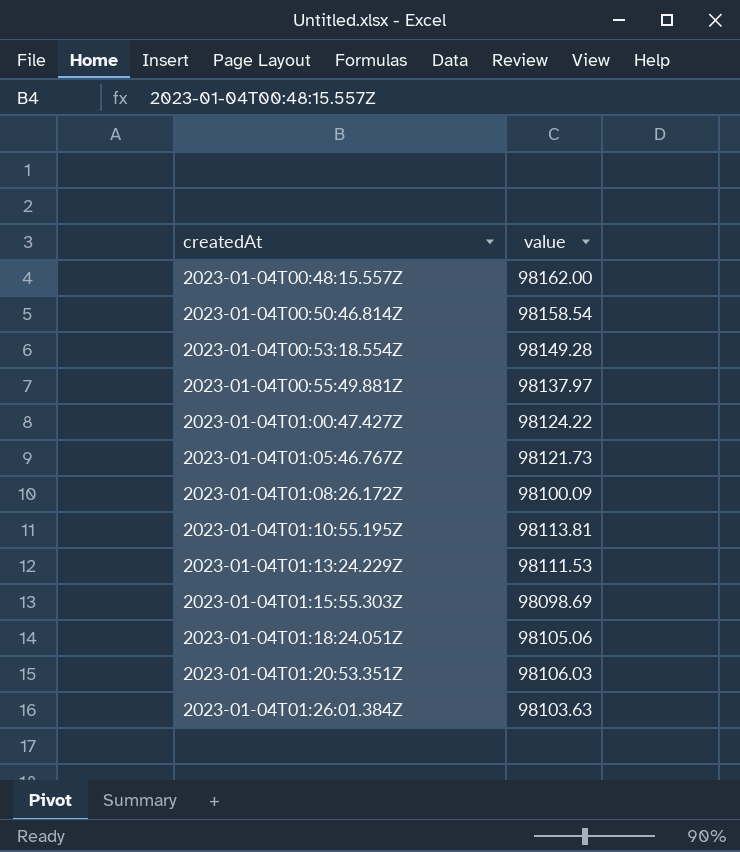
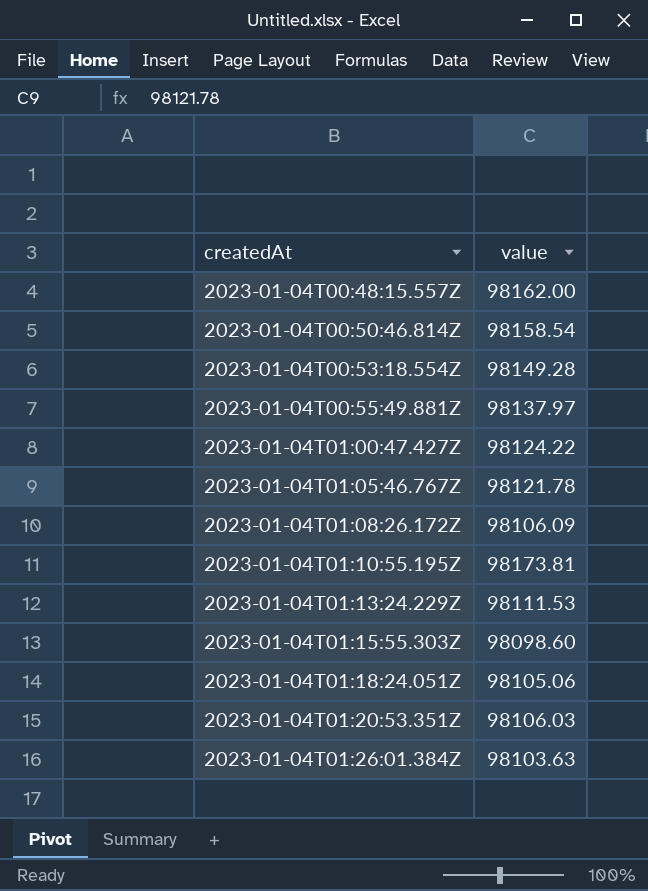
2023-01-04T01:05:46.767Z | value: 98121.73 -> 98121.78
2023-01-04T01:08:26.172Z | value: 98100.09 -> 98106.09
2023-01-04T01:10:55.195Z | value: 98113.81 -> 98173.81
2023-01-04T01:15:55.303Z | value: 98098.69 -> 98098.60

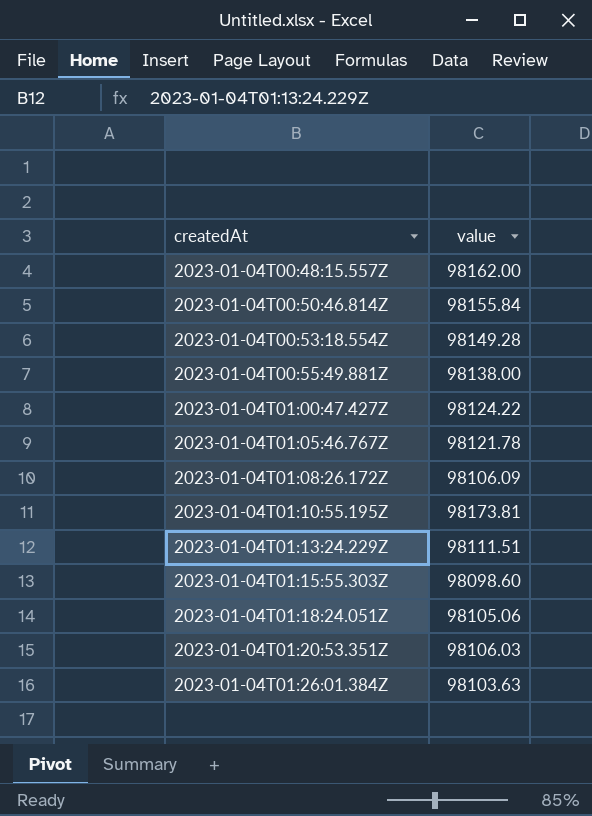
2023-01-04T00:50:46.814Z | value: 98158.54 -> 98155.84
2023-01-04T00:55:49.881Z | value: 98137.97 -> 98138.00
2023-01-04T01:13:24.229Z | value: 98111.53 -> 98111.51

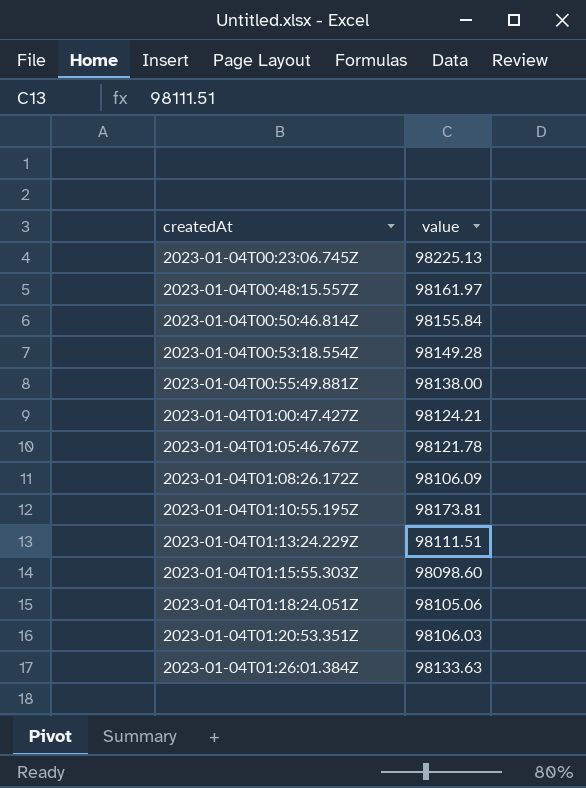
row 2023-01-04T00:23:06.745Z: none -> 98225.13
2023-01-04T00:48:15.557Z | value: 98162.00 -> 98161.97
2023-01-04T01:00:47.427Z | value: 98124.22 -> 98124.21
2023-01-04T01:26:01.384Z | value: 98103.63 -> 98133.63

